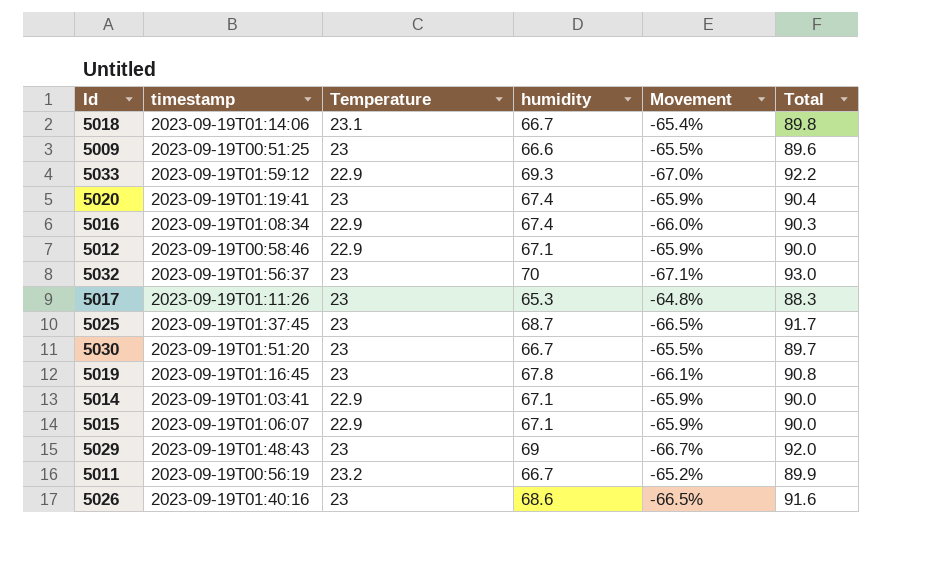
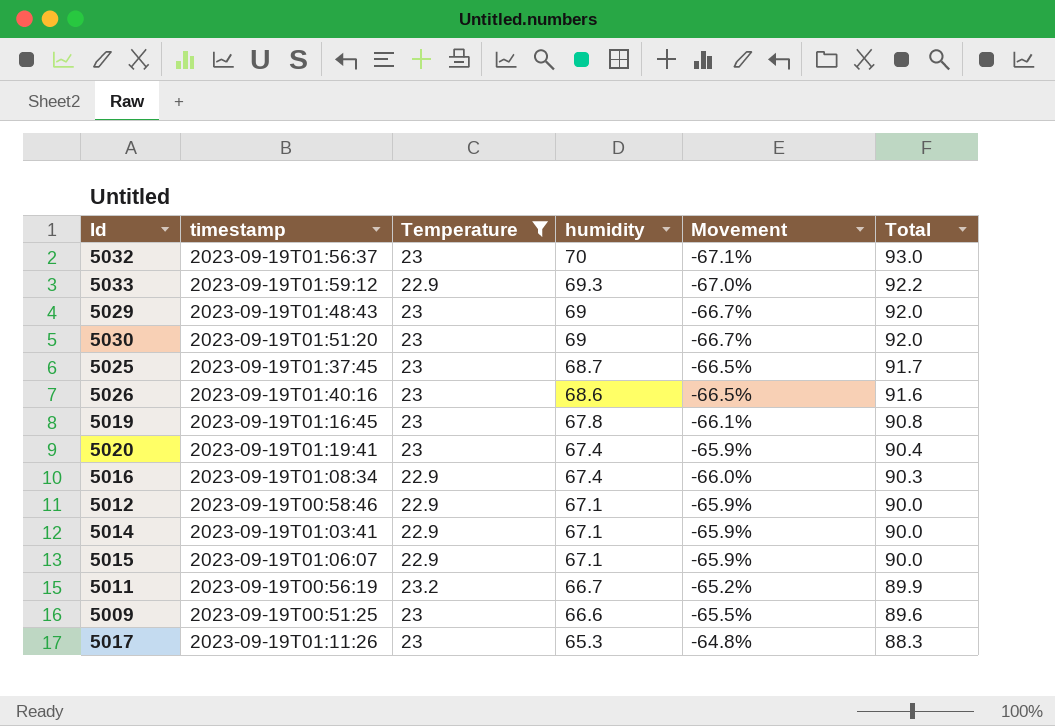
filter: none -> Temperature != 23.1
row order: none -> humidity descending
5030 | humidity: 66.7 -> 69
5030 | Movement: -65.5% -> -66.7%
5030 | Total: 89.7 -> 92.0

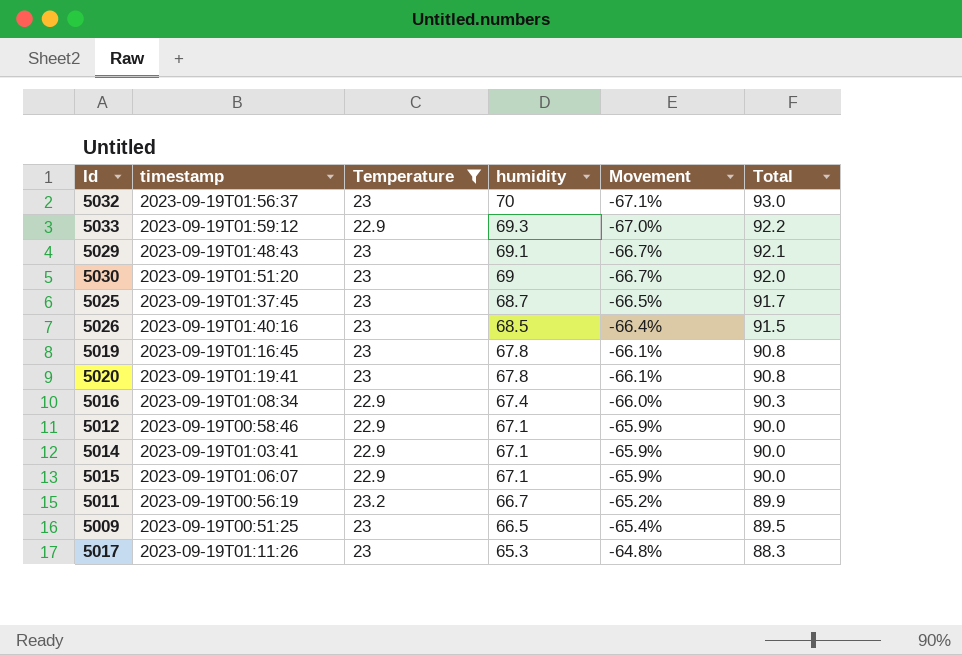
5029 | humidity: 69 -> 69.1
5029 | Total: 92.0 -> 92.1
5026 | humidity: 68.6 -> 68.5
5026 | Movement: -66.5% -> -66.4%
5026 | Total: 91.6 -> 91.5
5020 | humidity: 67.4 -> 67.8
5020 | Movement: -65.9% -> -66.1%
5020 | Total: 90.4 -> 90.8
5009 | humidity: 66.6 -> 66.5
5009 | Movement: -65.5% -> -65.4%
5009 | Total: 89.6 -> 89.5

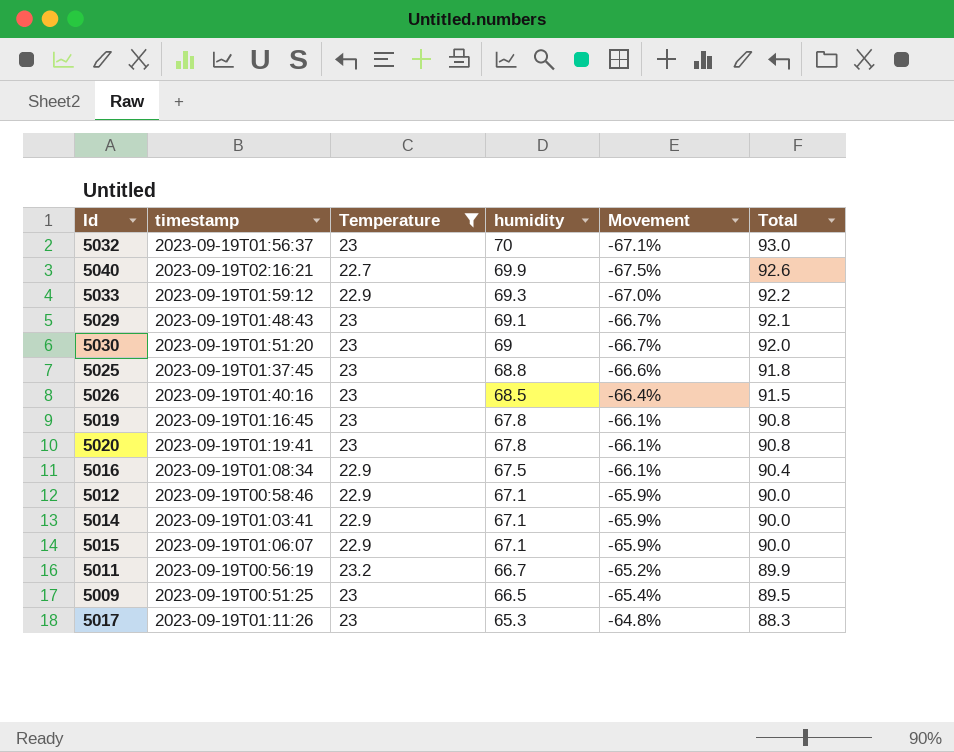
row 5040: none -> 2023-09-19T02:16:21 | 22.7 | 69.9 | -67.5% | 92.6
5025 | humidity: 68.7 -> 68.8
5025 | Movement: -66.5% -> -66.6%
5025 | Total: 91.7 -> 91.8
5016 | humidity: 67.4 -> 67.5
5016 | Movement: -66.0% -> -66.1%
5016 | Total: 90.3 -> 90.4

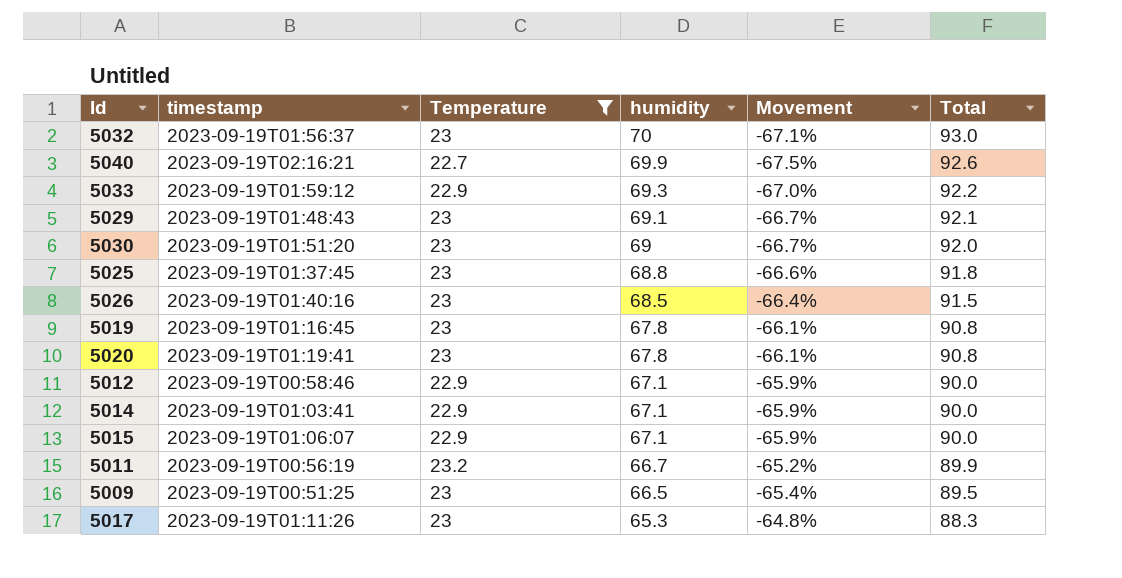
row 5016: 2023-09-19T01:08:34 | 22.9 | 67.5 | -66.1% | 90.4 -> none

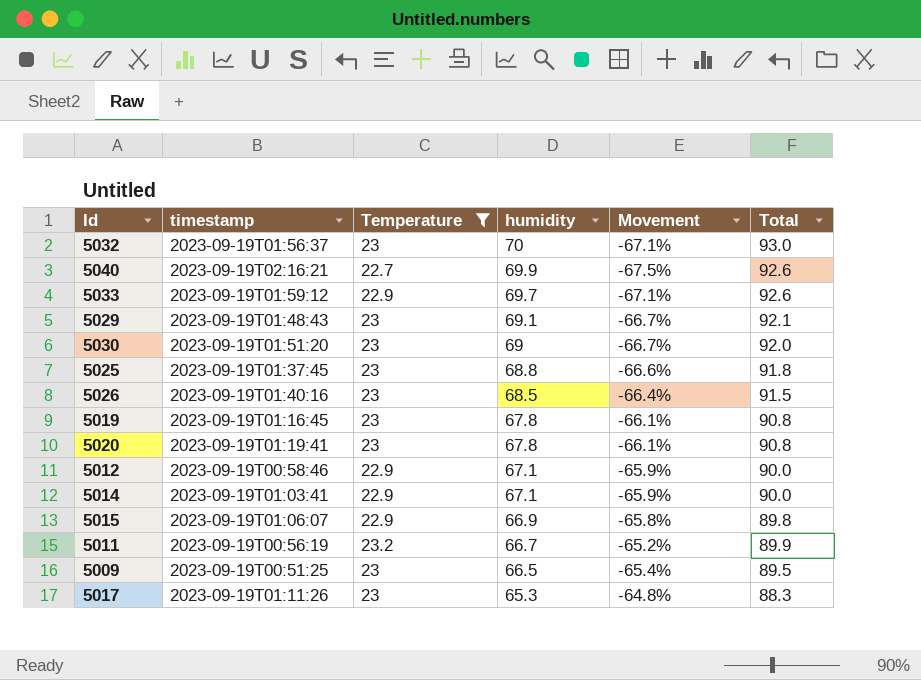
5033 | humidity: 69.3 -> 69.7
5033 | Movement: -67.0% -> -67.1%
5033 | Total: 92.2 -> 92.6
5015 | humidity: 67.1 -> 66.9
5015 | Movement: -65.9% -> -65.8%
5015 | Total: 90.0 -> 89.8

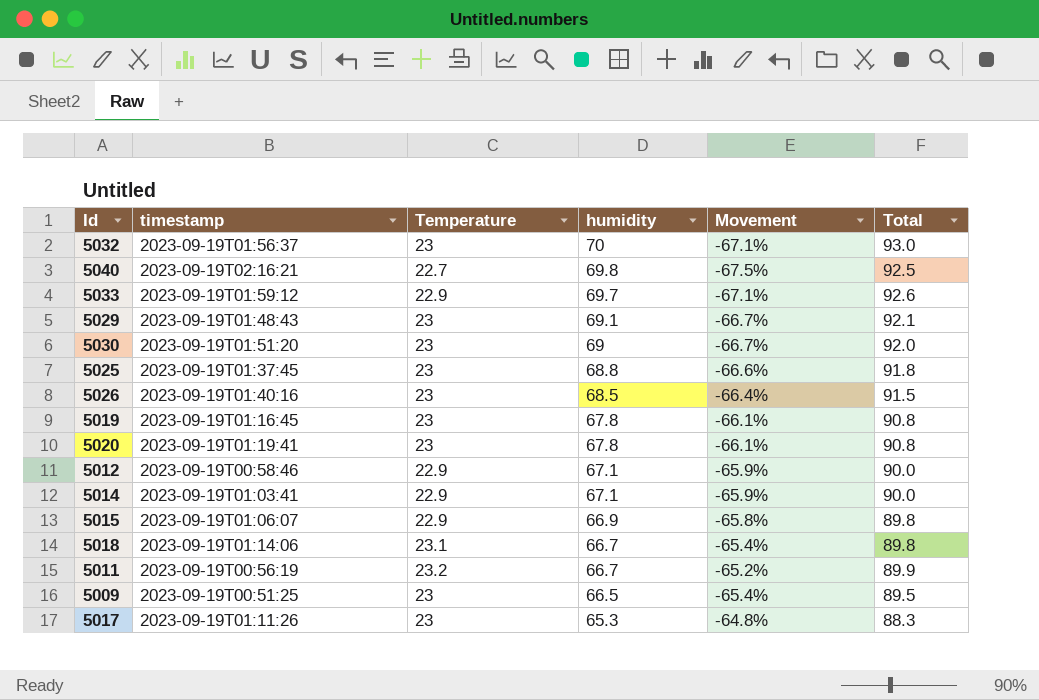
filter: Temperature != 23.1 -> none
5040 | humidity: 69.9 -> 69.8
5040 | Total: 92.6 -> 92.5

